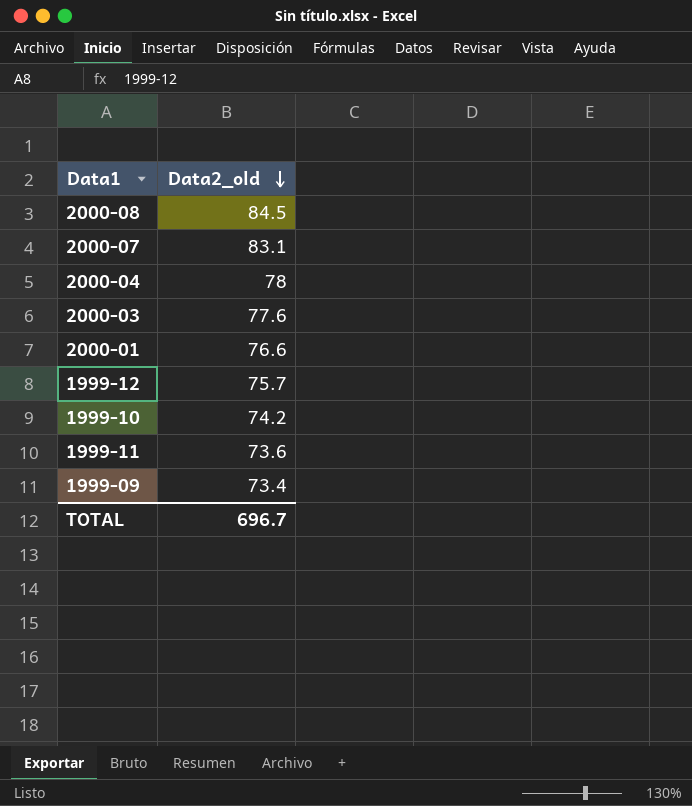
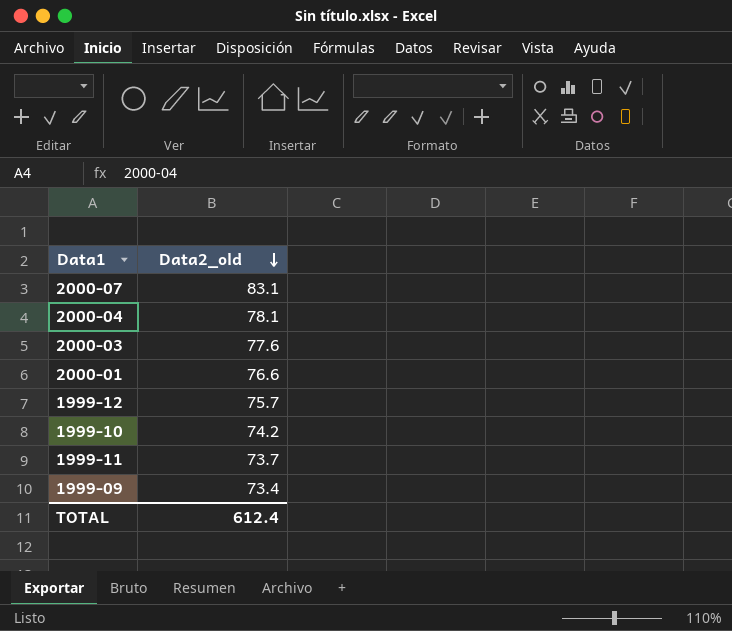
row 2000-08: 84.5 -> none
2000-04 | Data2_old: 78 -> 78.1
1999-11 | Data2_old: 73.6 -> 73.7
TOTAL | Data2_old: 696.7 -> 612.4

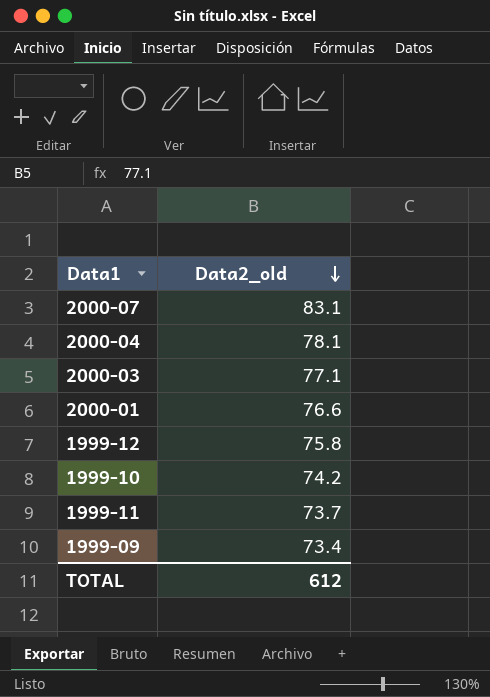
2000-03 | Data2_old: 77.6 -> 77.1
1999-12 | Data2_old: 75.7 -> 75.8
TOTAL | Data2_old: 612.4 -> 612

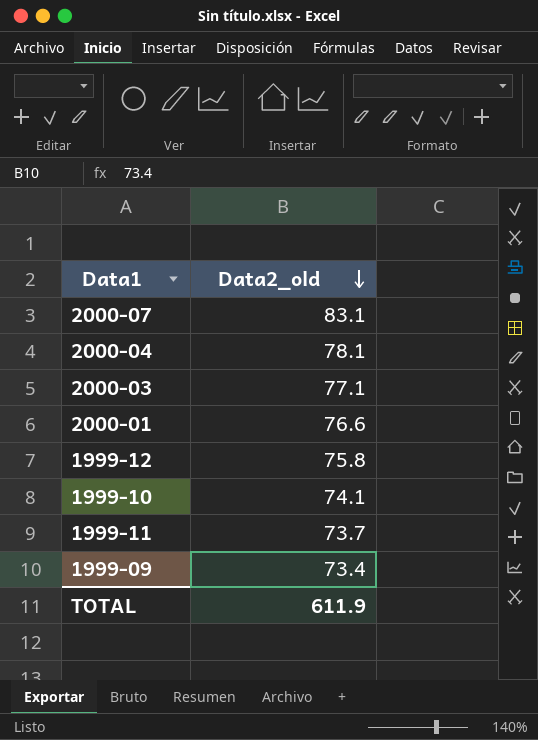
1999-10 | Data2_old: 74.2 -> 74.1
TOTAL | Data2_old: 612 -> 611.9

